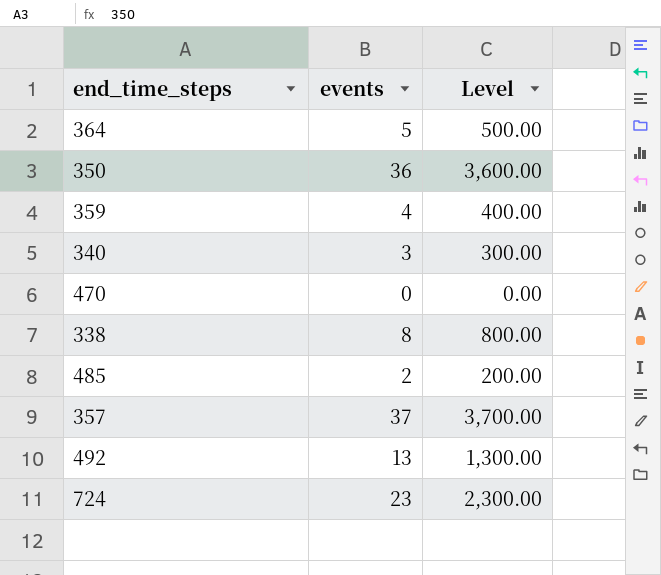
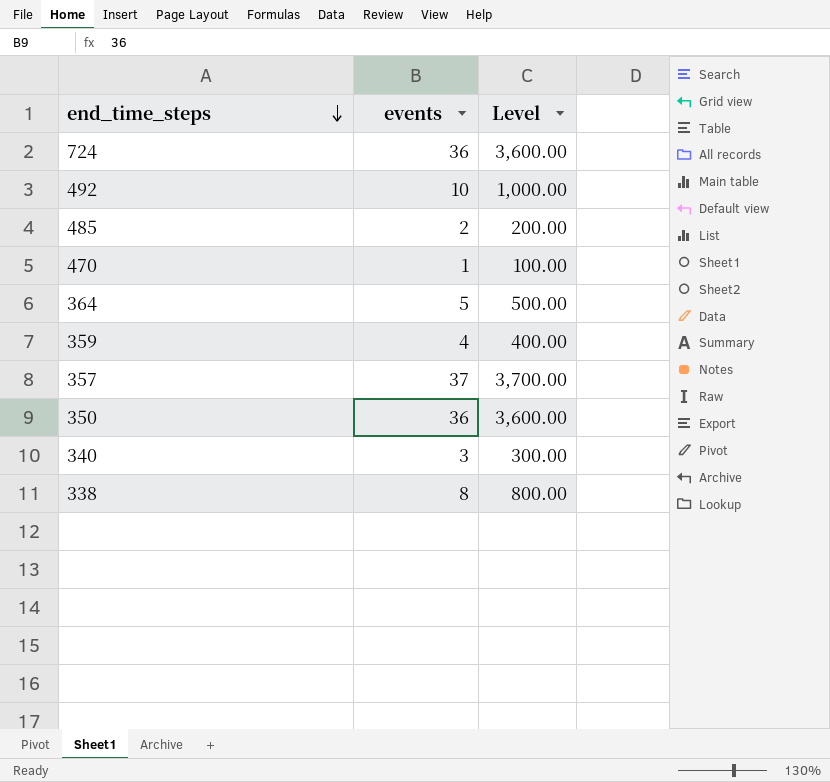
row order: none -> end_time_steps descending
724 | events: 23 -> 36
724 | Level: 2,300.00 -> 3,600.00
492 | events: 13 -> 10
492 | Level: 1,300.00 -> 1,000.00
470 | events: 0 -> 1
470 | Level: 0.00 -> 100.00

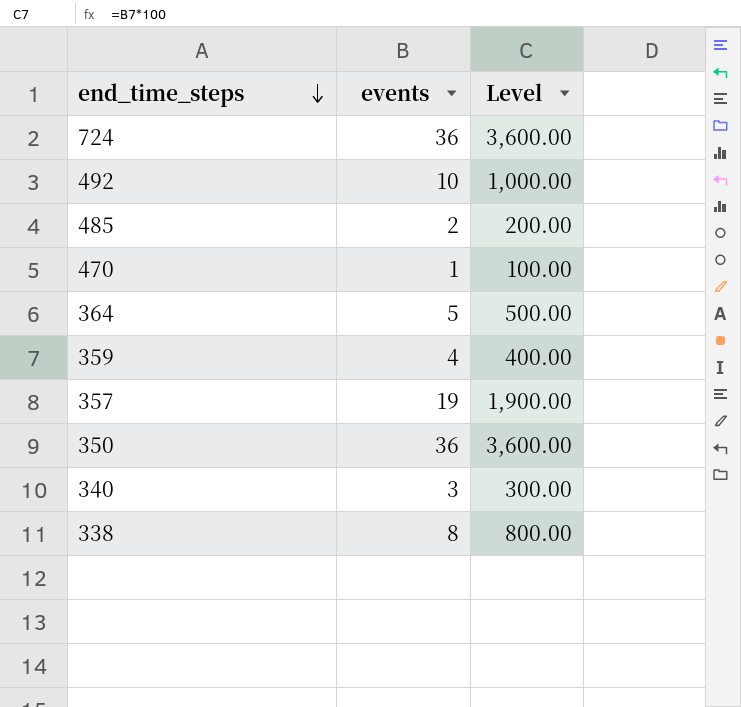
357 | events: 37 -> 19
357 | Level: 3,700.00 -> 1,900.00

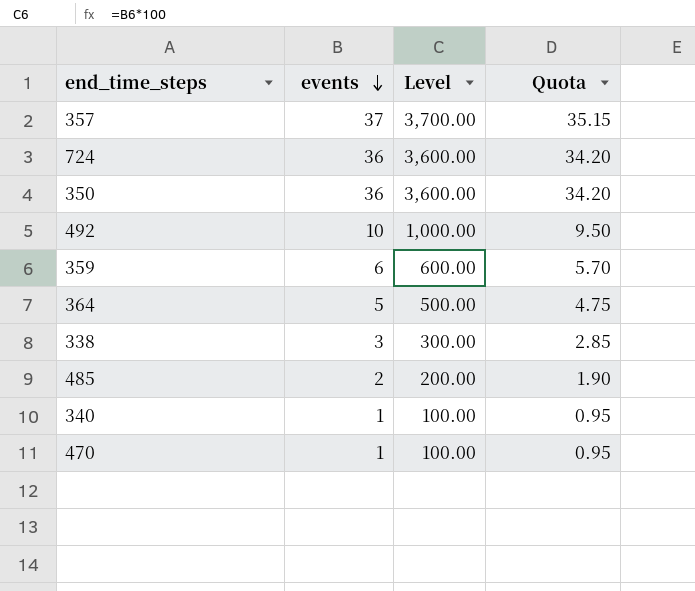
row order: end_time_steps descending -> events descending
column Quota | formula: none -> [events] * 0.95
357 | events: 19 -> 37
357 | Level: 1,900.00 -> 3,700.00
359 | events: 4 -> 6
359 | Level: 400.00 -> 600.00
338 | events: 8 -> 3
338 | Level: 800.00 -> 300.00
340 | events: 3 -> 1
340 | Level: 300.00 -> 100.00

